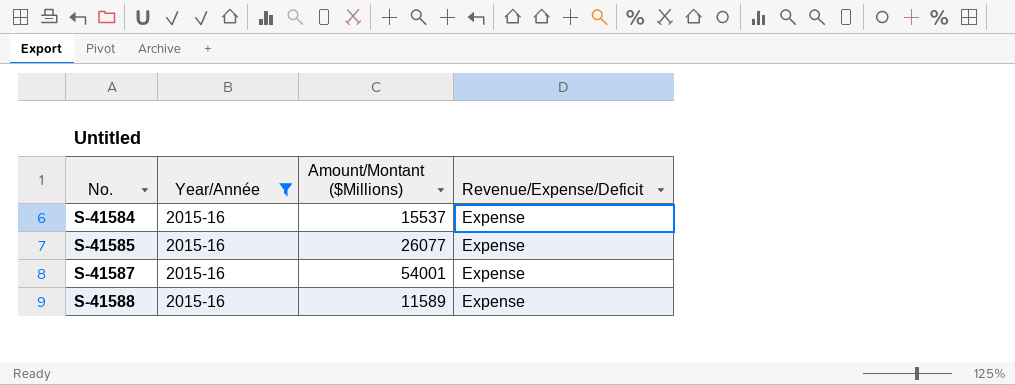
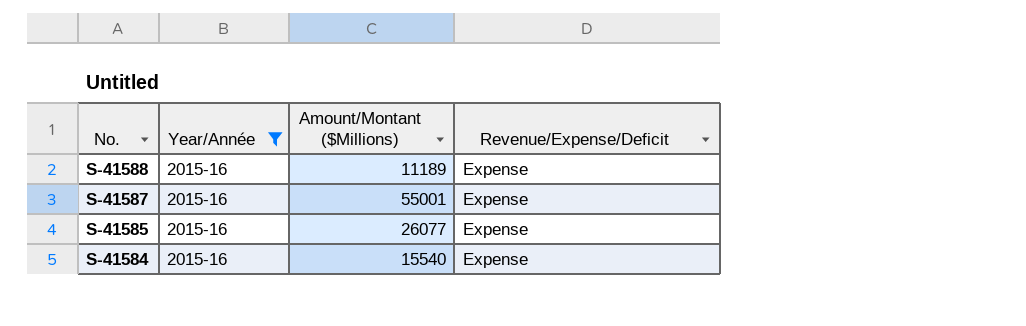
row order: No. ascending -> No. descending
S-41588 | Amount/Montant ($Millions): 11589 -> 11189
S-41587 | Amount/Montant ($Millions): 54001 -> 55001
S-41584 | Amount/Montant ($Millions): 15537 -> 15540

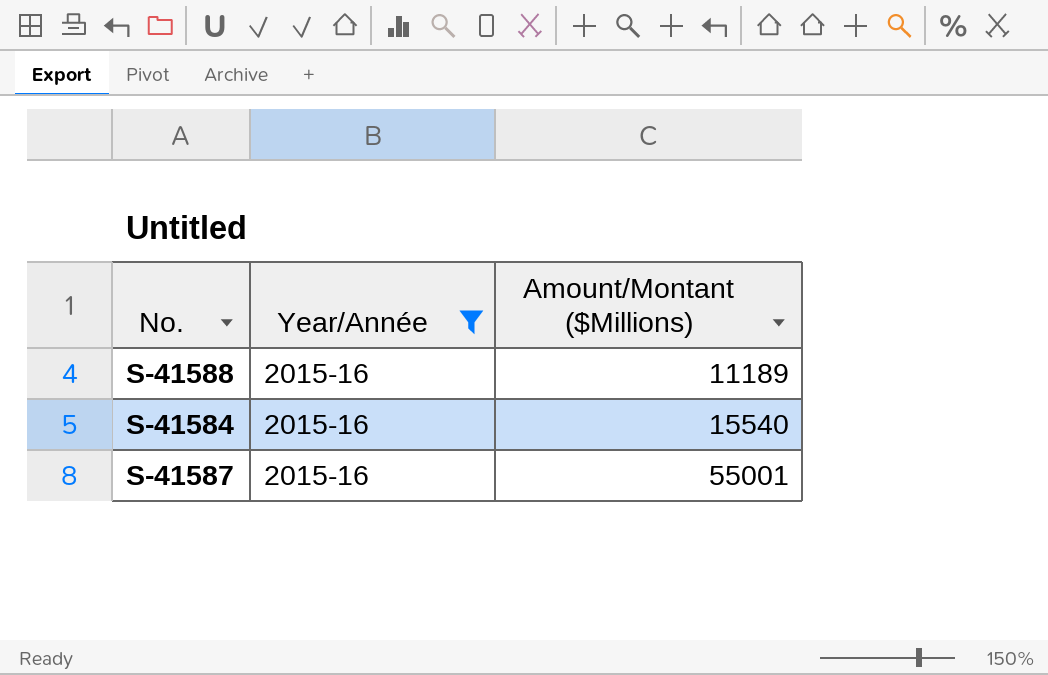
row order: No. descending -> Amount/Montant ($Millions) ascending
column Revenue/Expense/Deficit | position: 4 -> none
row S-41585: 2015-16 | 26077 | Expense -> none

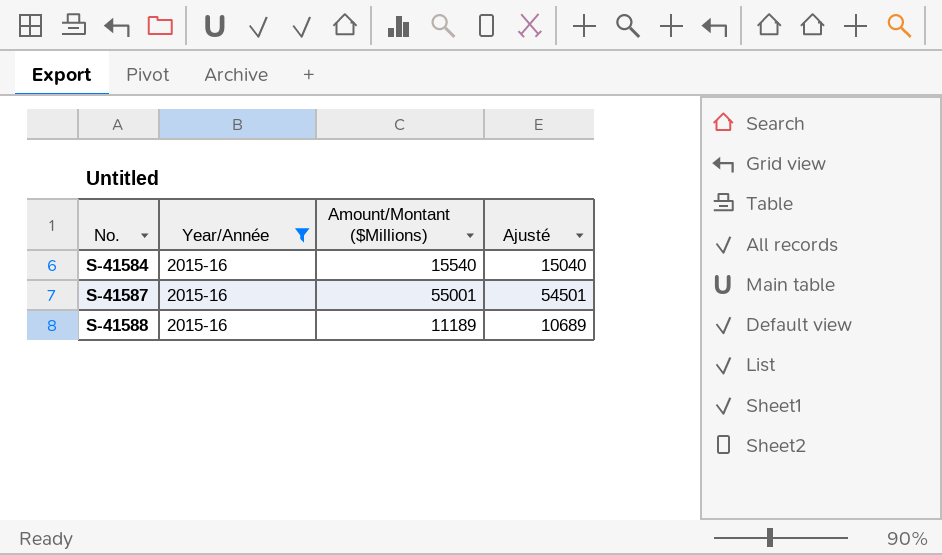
row order: Amount/Montant ($Millions) ascending -> No. ascending
column Ajusté | formula: none -> [Amount/Montant ($Millions)] - 500

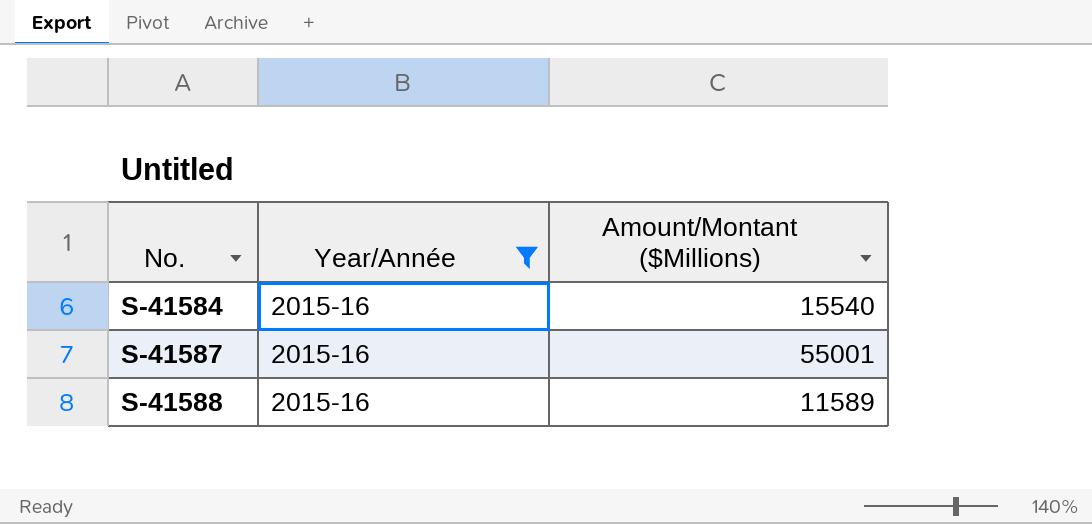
column Ajusté | formula: [Amount/Montant ($Millions)] - 500 -> none
S-41588 | Amount/Montant ($Millions): 11189 -> 11589

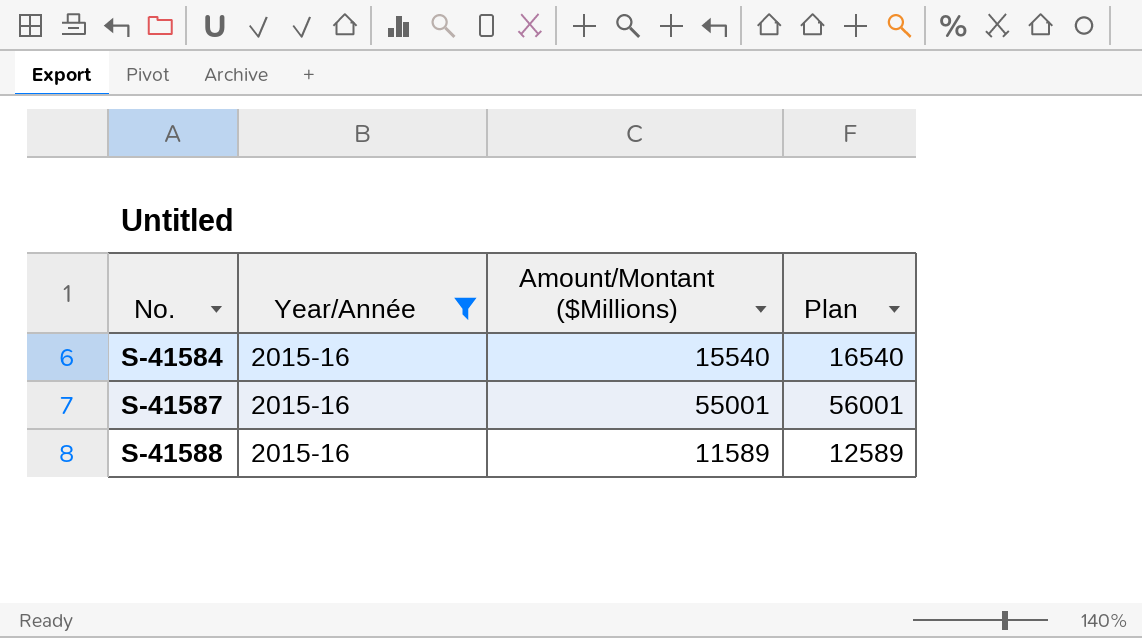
column Plan | formula: none -> [Amount/Montant ($Millions)] + 1000

